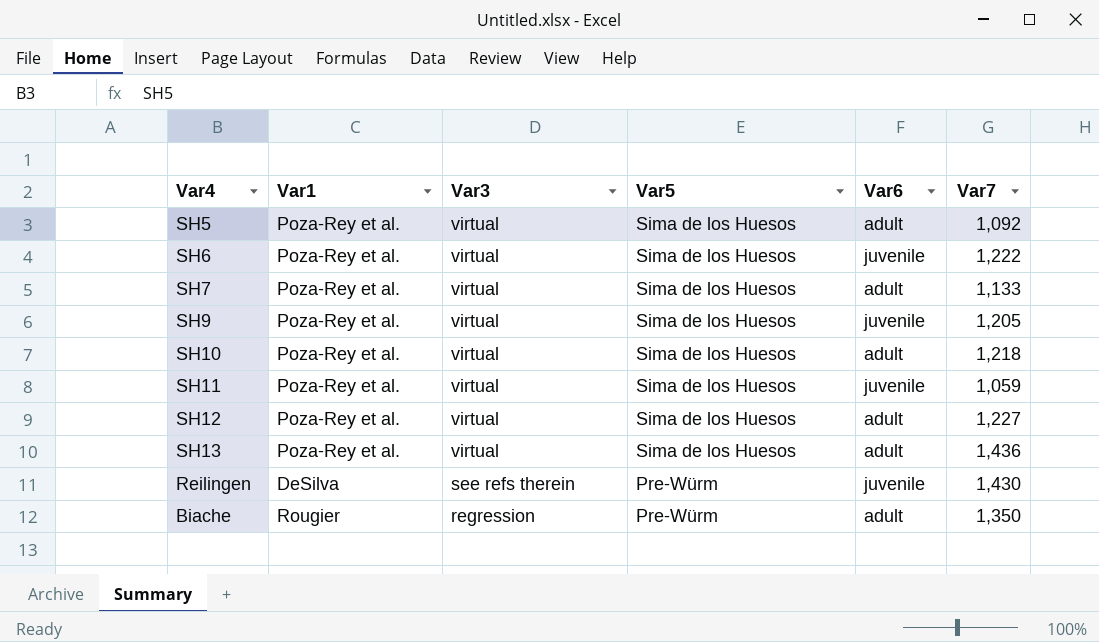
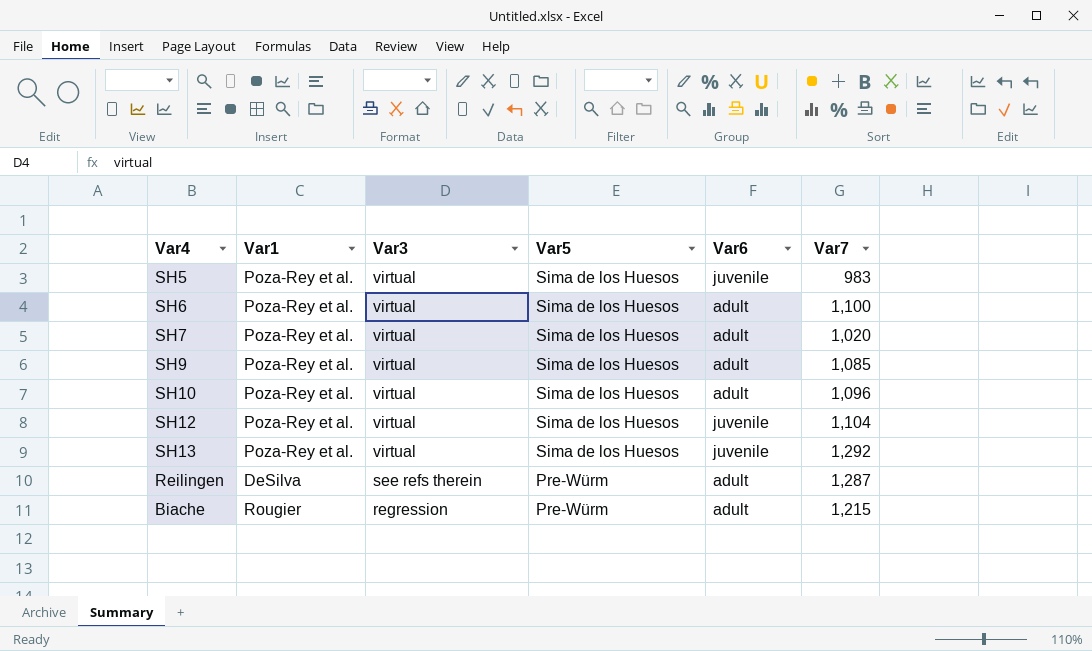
row SH11: Poza-Rey et al. | virtual | Sima de los Huesos | juvenile | 1,059 -> none
SH5 | Var6: adult -> juvenile
SH5 | Var7: 1,092 -> 983
SH6 | Var6: juvenile -> adult
SH6 | Var7: 1,222 -> 1,100
SH7 | Var7: 1,133 -> 1,020
SH9 | Var6: juvenile -> adult
SH9 | Var7: 1,205 -> 1,085
SH10 | Var7: 1,218 -> 1,096
SH12 | Var6: adult -> juvenile
SH12 | Var7: 1,227 -> 1,104
SH13 | Var6: adult -> juvenile
SH13 | Var7: 1,436 -> 1,292
Reilingen | Var6: juvenile -> adult
Reilingen | Var7: 1,430 -> 1,287
Biache | Var7: 1,350 -> 1,215

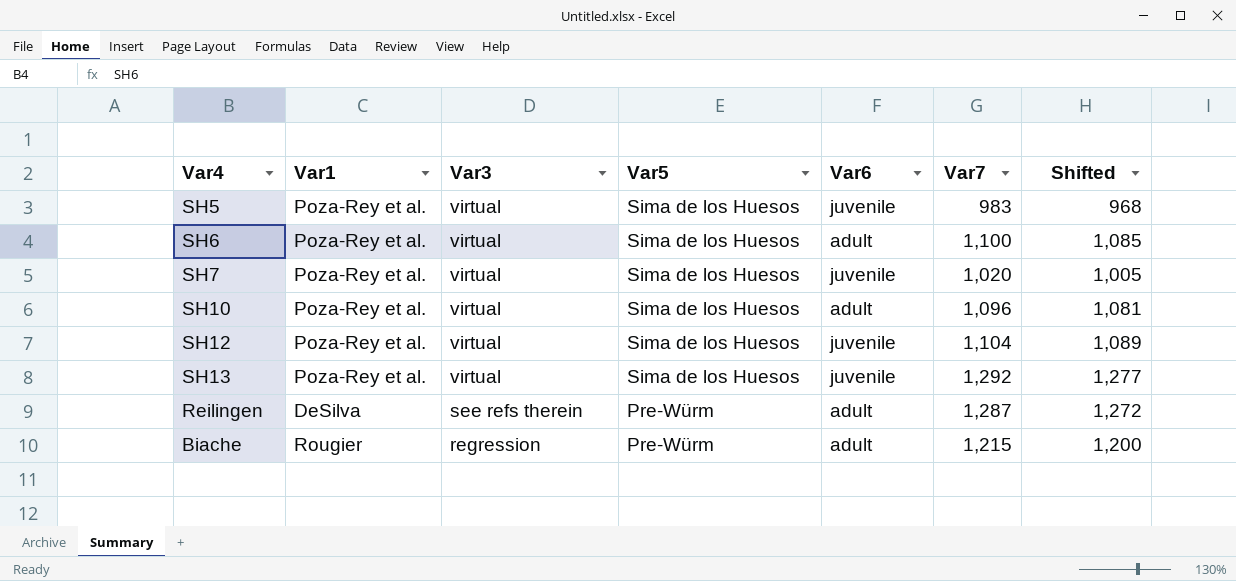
column Shifted | formula: none -> [Var7] - 15
row SH9: Poza-Rey et al. | virtual | Sima de los Huesos | adult | 1,085 -> none
SH7 | Var6: adult -> juvenile

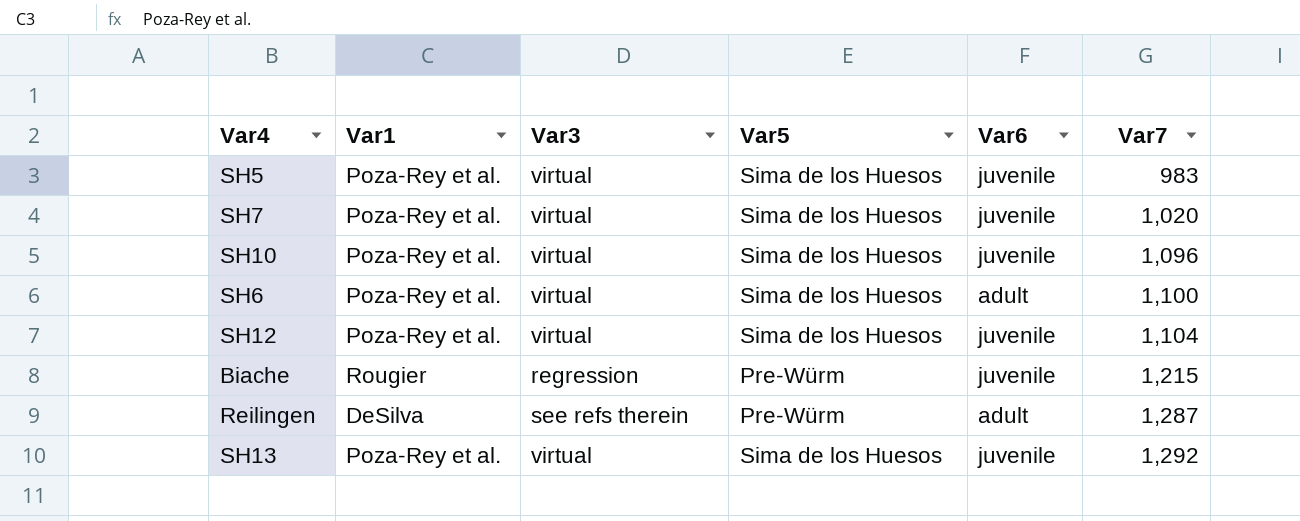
row order: Var3 descending -> Var7 ascending
column Shifted | formula: [Var7] - 15 -> none
SH10 | Var6: adult -> juvenile
Biache | Var6: adult -> juvenile

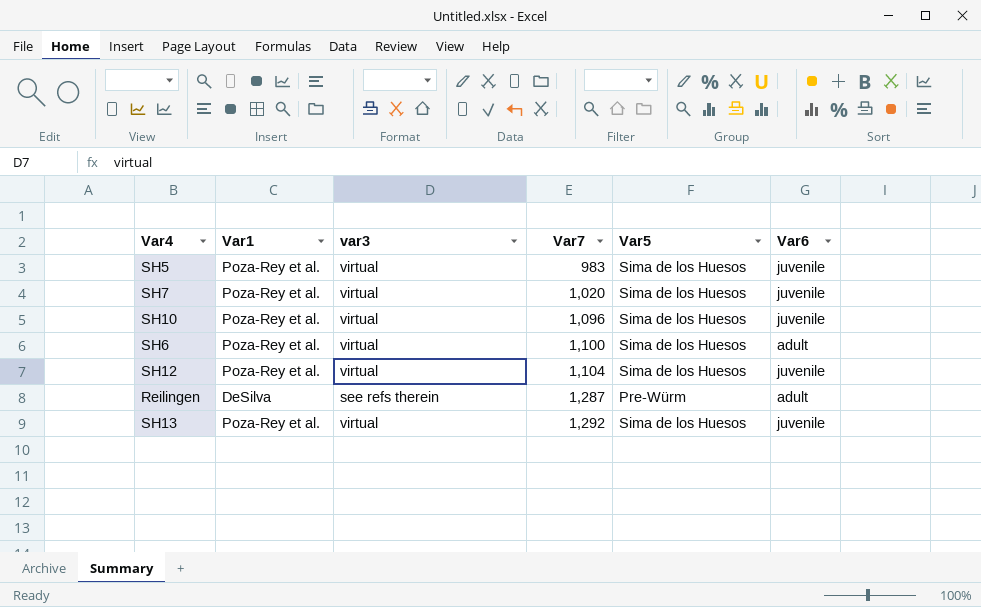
column name: Var3 -> var3
column Var7 | position: 6 -> 4
row Biache: Rougier | regression | Pre-Würm | juvenile | 1,215 -> none

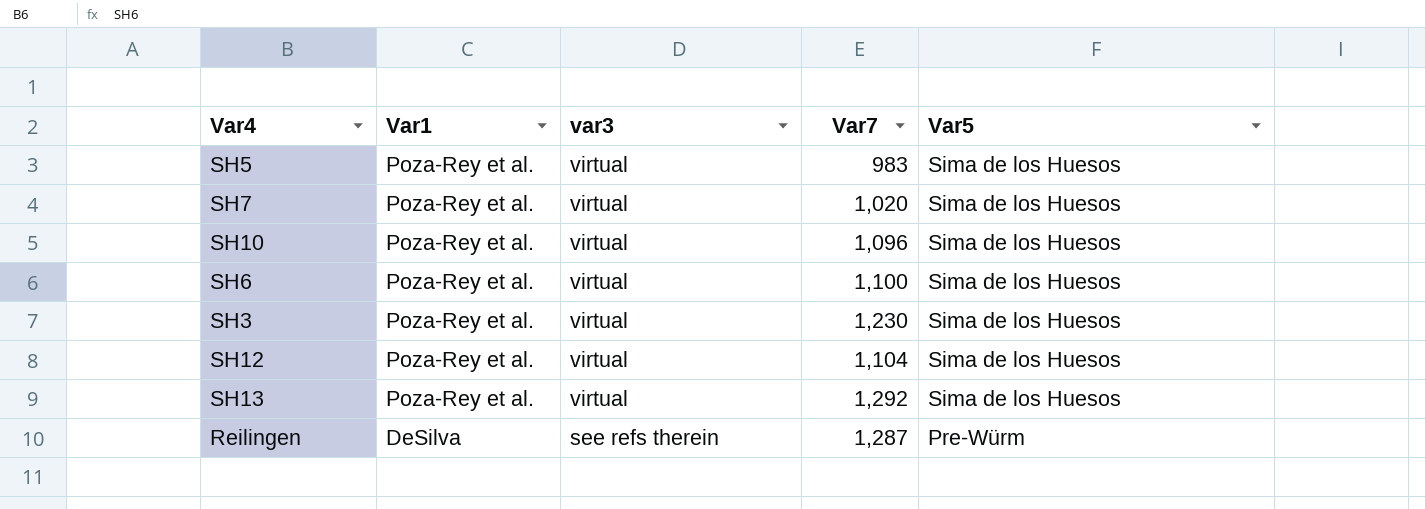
row order: Var7 ascending -> Var1 descending
column Var6 | position: 6 -> none
row SH3: none -> Poza-Rey et al. | virtual | 1,230 | Sima de los Huesos

